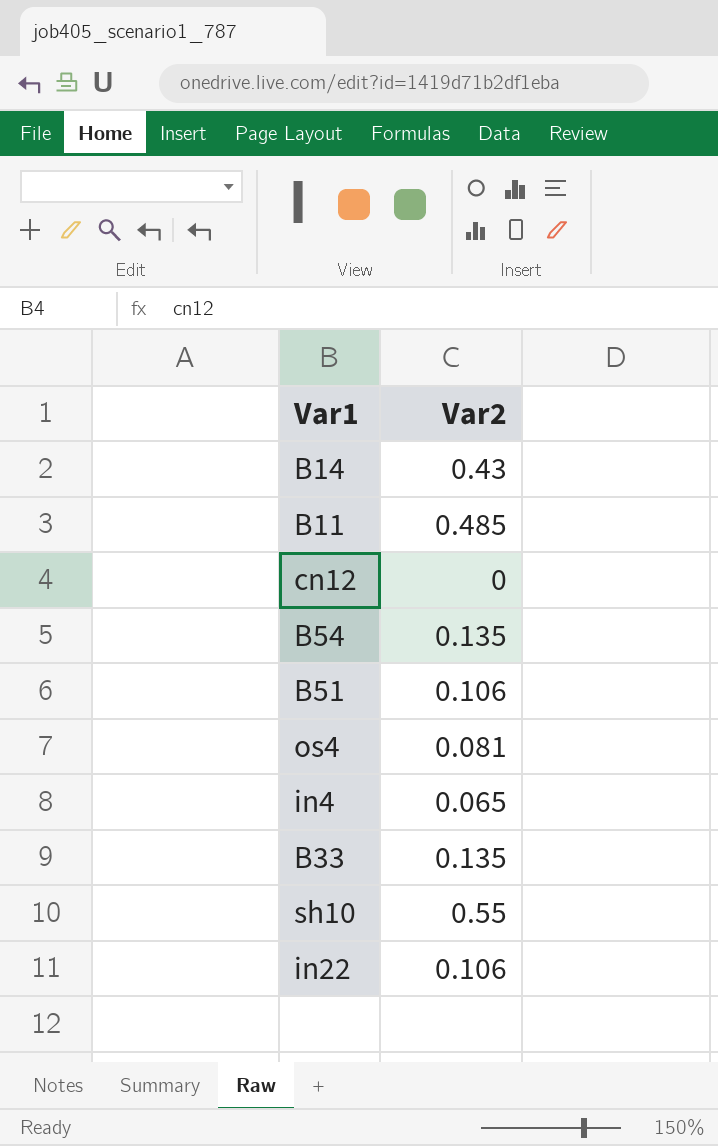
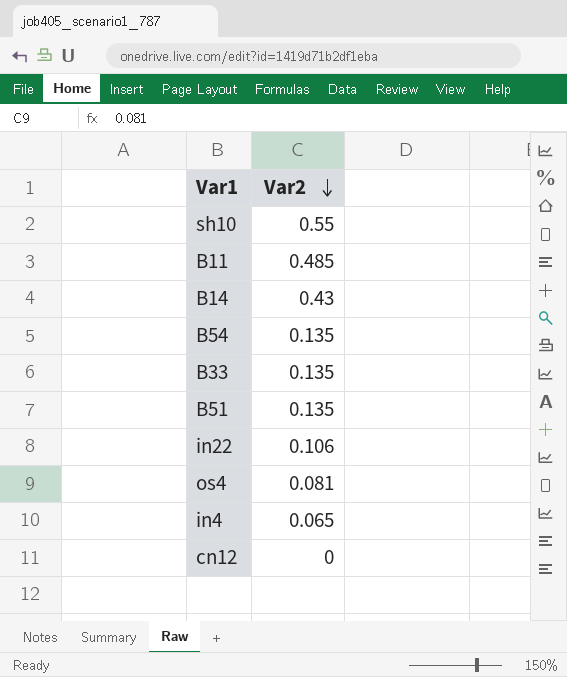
row order: none -> Var2 descending
B51 | Var2: 0.106 -> 0.135

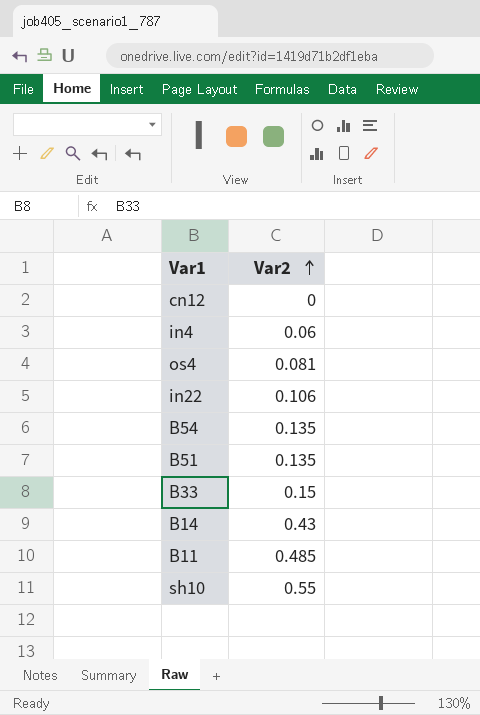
row order: Var2 descending -> Var2 ascending
in4 | Var2: 0.065 -> 0.06
B33 | Var2: 0.135 -> 0.15

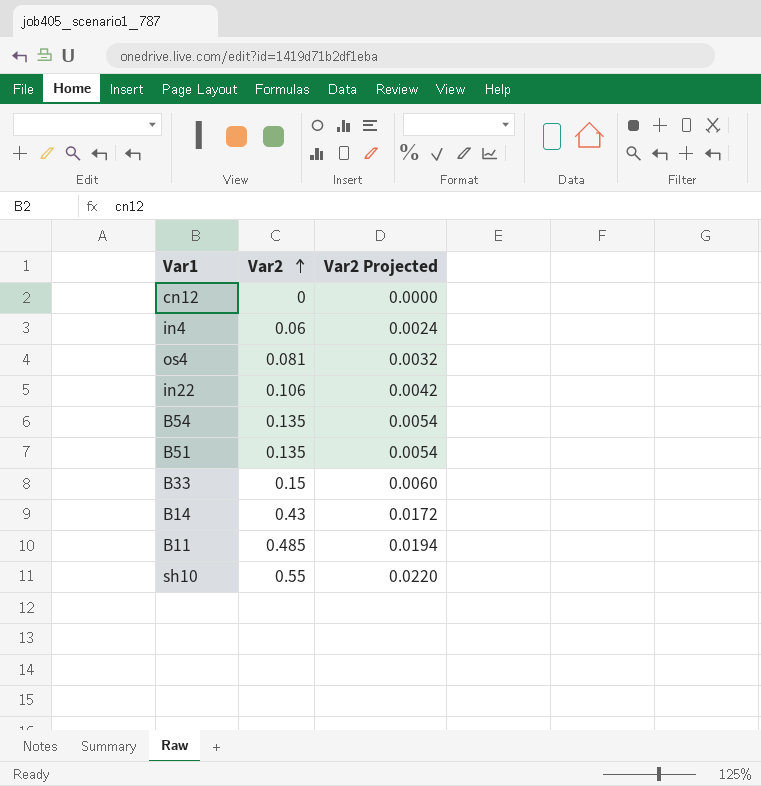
column Var2 Projected | formula: none -> [Var2] * 0.04

